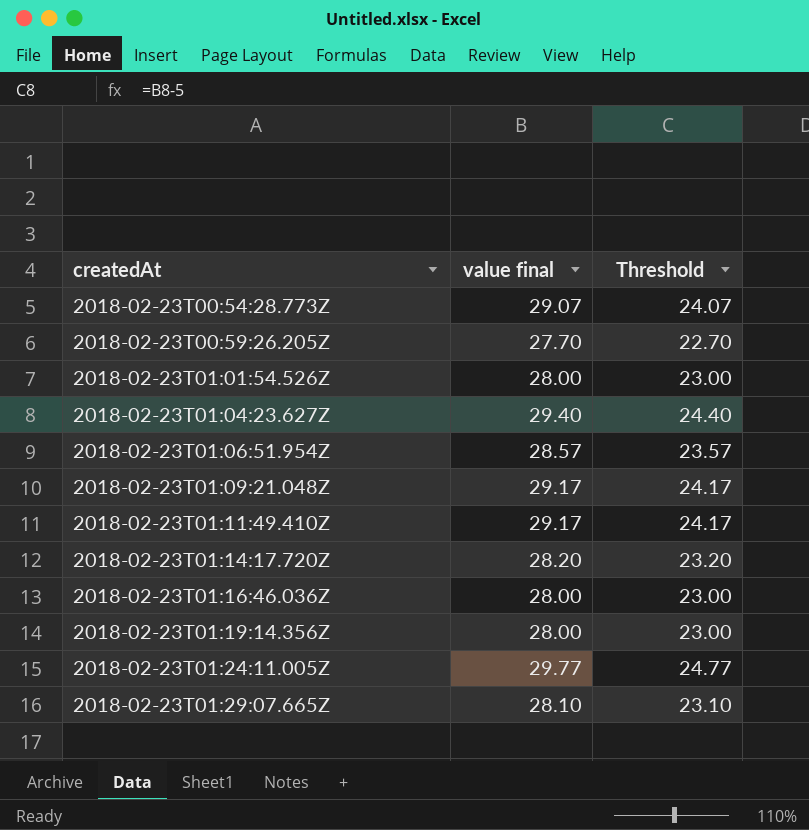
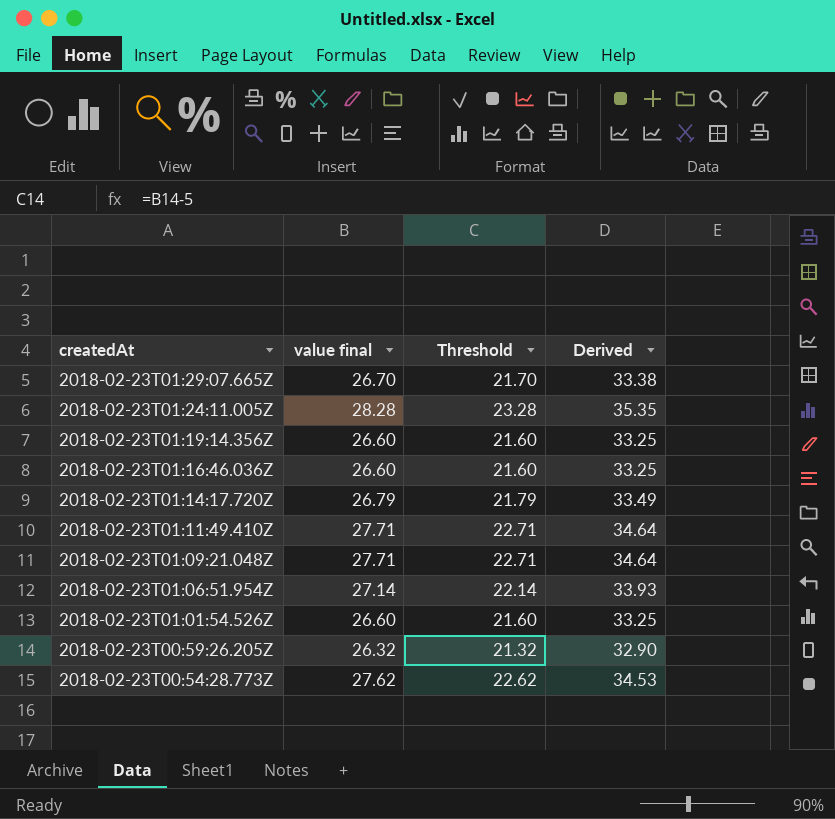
row order: createdAt ascending -> createdAt descending
column Derived | formula: none -> [value final] * 1.25
row 2018-02-23T01:04:23.627Z: 29.40 | 24.40 -> none
2018-02-23T01:29:07.665Z | value final: 28.10 -> 26.70
2018-02-23T01:29:07.665Z | Threshold: 23.10 -> 21.70
2018-02-23T01:24:11.005Z | value final: 29.77 -> 28.28
2018-02-23T01:24:11.005Z | Threshold: 24.77 -> 23.28
2018-02-23T01:19:14.356Z | value final: 28.00 -> 26.60
2018-02-23T01:19:14.356Z | Threshold: 23.00 -> 21.60
2018-02-23T01:16:46.036Z | value final: 28.00 -> 26.60
2018-02-23T01:16:46.036Z | Threshold: 23.00 -> 21.60
2018-02-23T01:14:17.720Z | value final: 28.20 -> 26.79
2018-02-23T01:14:17.720Z | Threshold: 23.20 -> 21.79
2018-02-23T01:11:49.410Z | value final: 29.17 -> 27.71
2018-02-23T01:11:49.410Z | Threshold: 24.17 -> 22.71
2018-02-23T01:09:21.048Z | value final: 29.17 -> 27.71
2018-02-23T01:09:21.048Z | Threshold: 24.17 -> 22.71
2018-02-23T01:06:51.954Z | value final: 28.57 -> 27.14
2018-02-23T01:06:51.954Z | Threshold: 23.57 -> 22.14
2018-02-23T01:01:54.526Z | value final: 28.00 -> 26.60
2018-02-23T01:01:54.526Z | Threshold: 23.00 -> 21.60
2018-02-23T00:59:26.205Z | value final: 27.70 -> 26.32
2018-02-23T00:59:26.205Z | Threshold: 22.70 -> 21.32
2018-02-23T00:54:28.773Z | value final: 29.07 -> 27.62
2018-02-23T00:54:28.773Z | Threshold: 24.07 -> 22.62

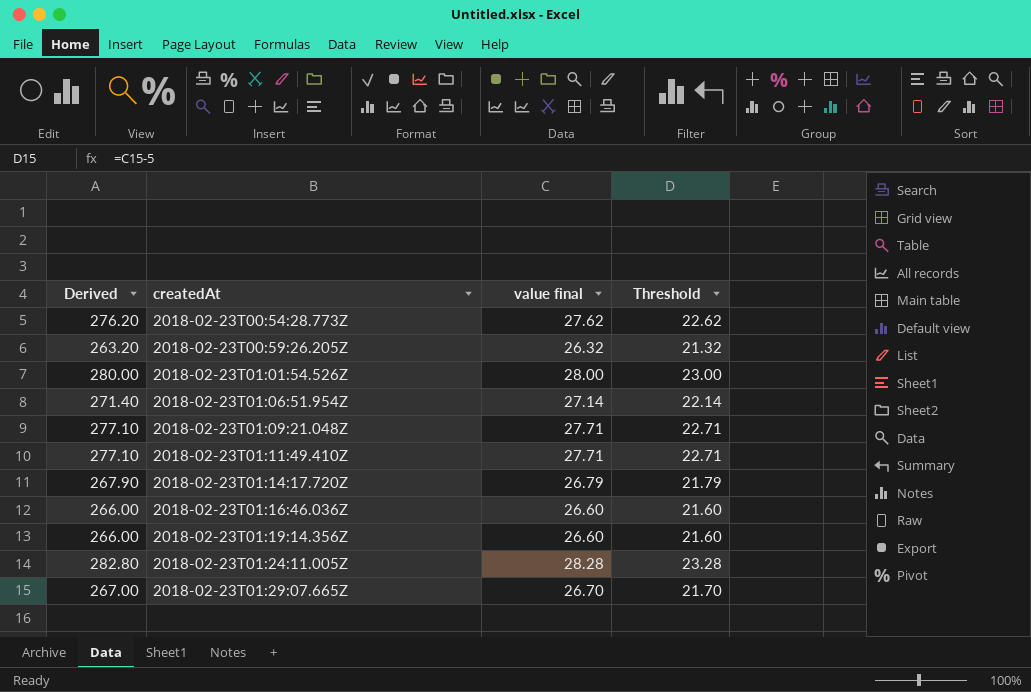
row order: createdAt descending -> createdAt ascending
column Derived | formula: [value final] * 1.25 -> [value final] * 10
column Derived | position: 4 -> 1
2018-02-23T01:01:54.526Z | value final: 26.60 -> 28.00
2018-02-23T01:01:54.526Z | Threshold: 21.60 -> 23.00

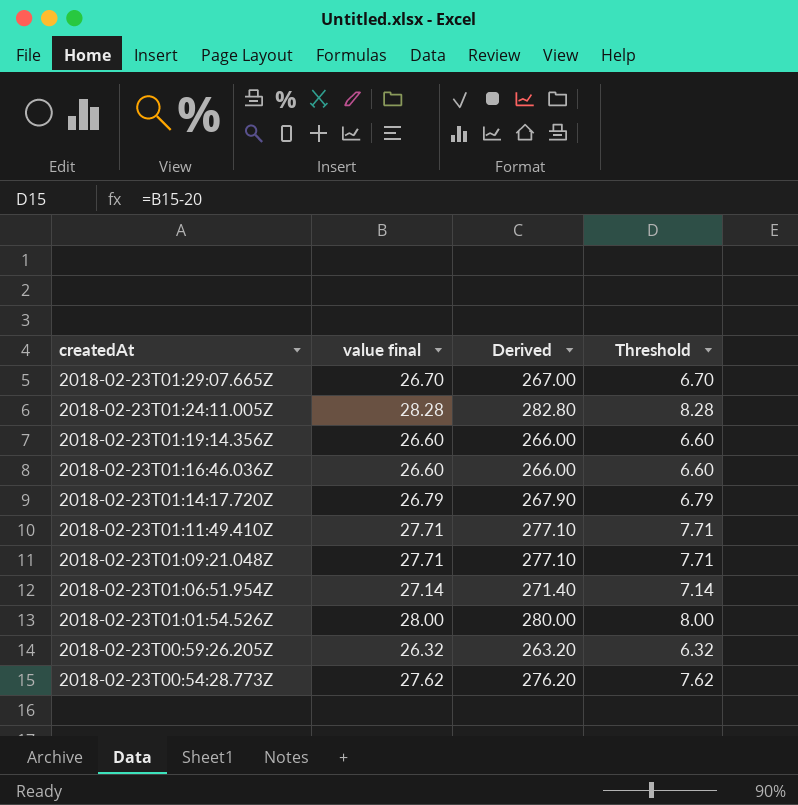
row order: createdAt ascending -> createdAt descending
column Derived | position: 1 -> 3
column Threshold | formula: [value final] - 5 -> [value final] - 20

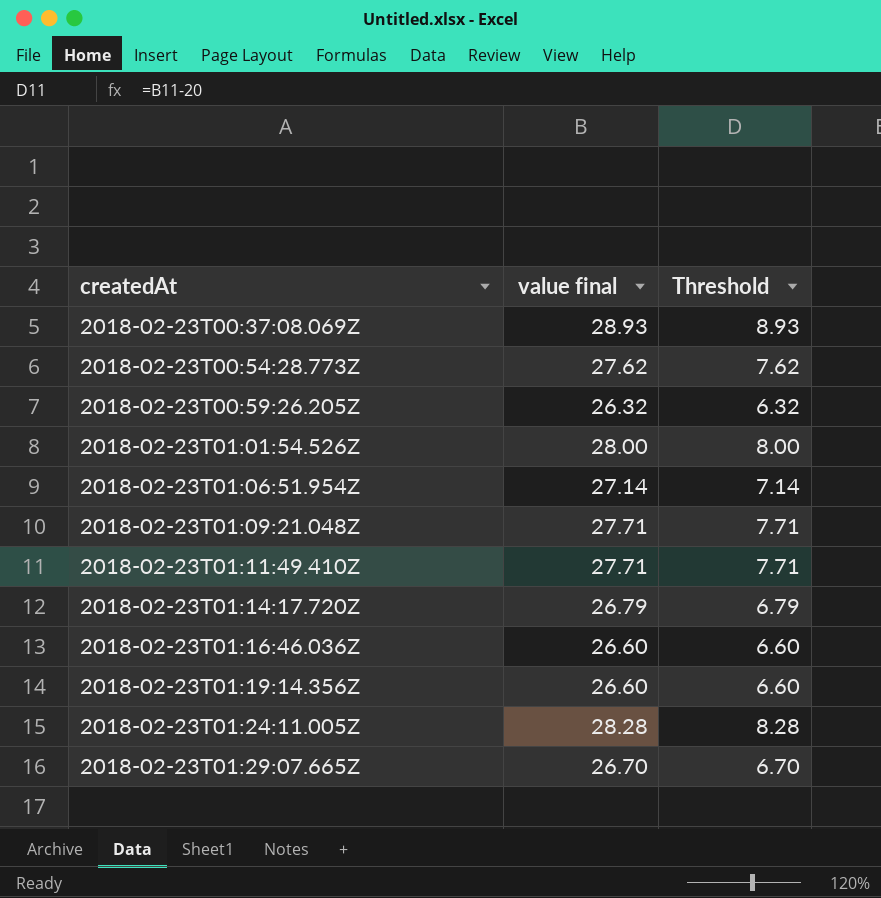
row order: createdAt descending -> createdAt ascending
column Derived | formula: [value final] * 10 -> none
row 2018-02-23T00:37:08.069Z: none -> 28.93 | 8.93

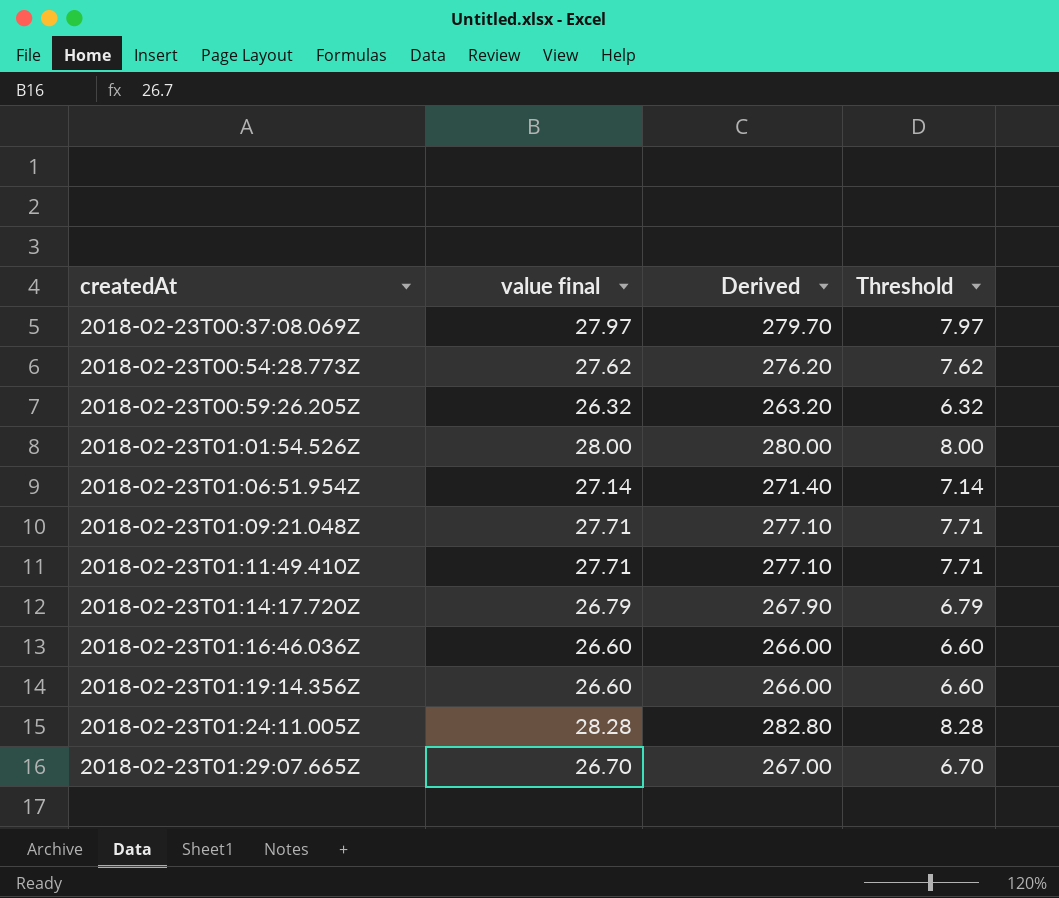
column Derived | formula: none -> [value final] * 10
2018-02-23T00:37:08.069Z | value final: 28.93 -> 27.97
2018-02-23T00:37:08.069Z | Threshold: 8.93 -> 7.97

